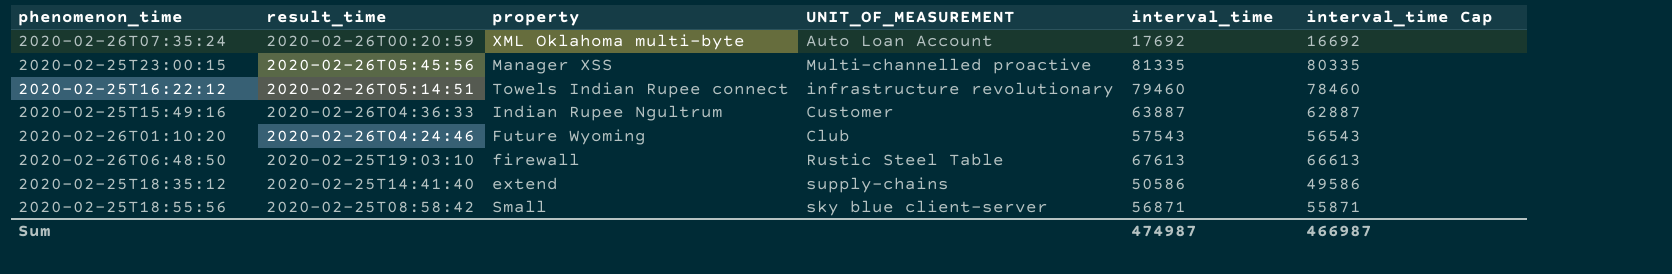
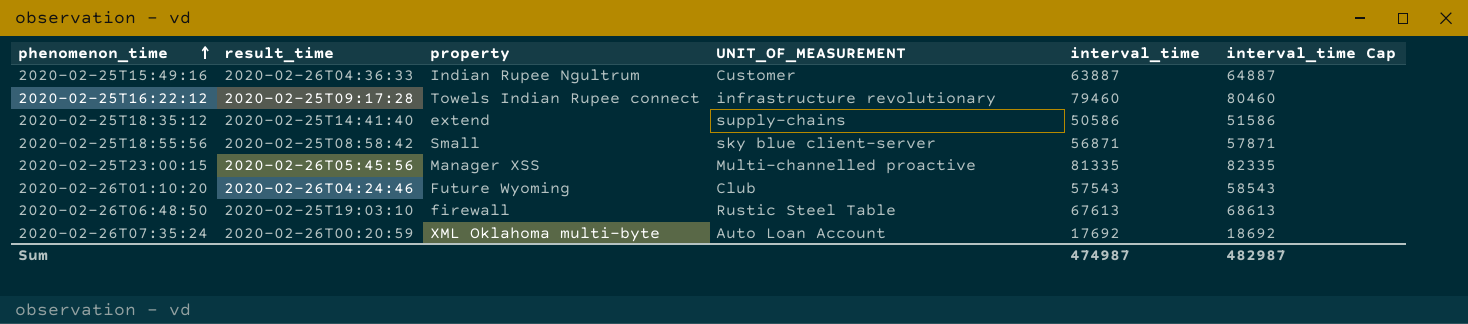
row order: none -> phenomenon_time ascending
column interval_time Cap | formula: [interval_time] - 1000 -> [interval_time] + 1000
2020-02-25T16:22:12 | result_time: 2020-02-26T05:14:51 -> 2020-02-25T09:17:28
Sum | interval_time Cap: 466987 -> 482987

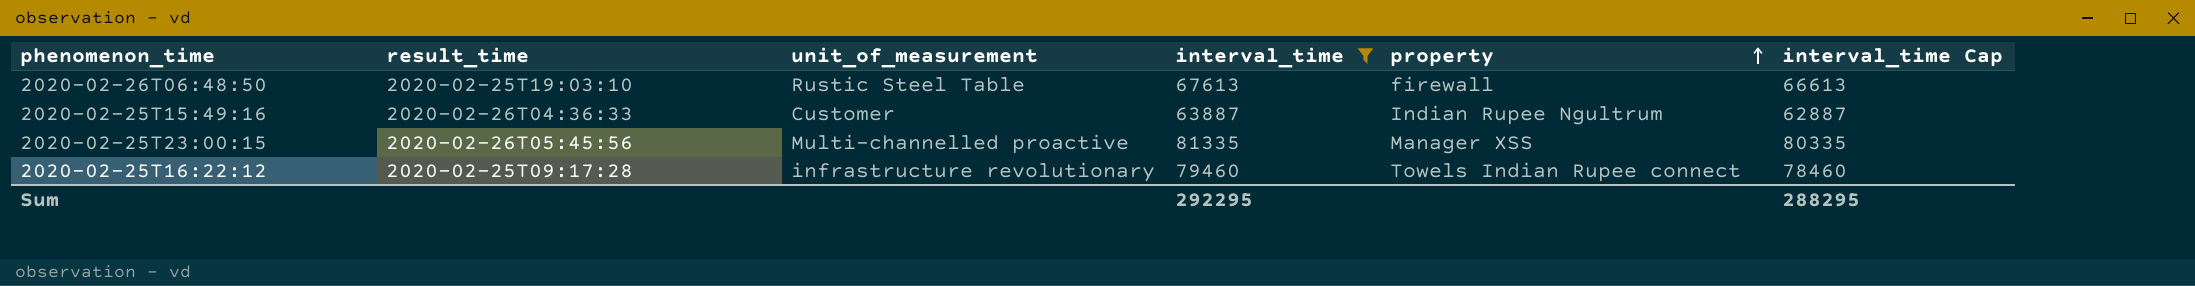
filter: none -> interval_time >= 63887
row order: phenomenon_time ascending -> property ascending
column name: UNIT_OF_MEASUREMENT -> unit_of_measurement
column property | position: 3 -> 5
column interval_time Cap | formula: [interval_time] + 1000 -> [interval_time] - 1000
Sum | interval_time: 474987 -> 292295
Sum | interval_time Cap: 482987 -> 288295

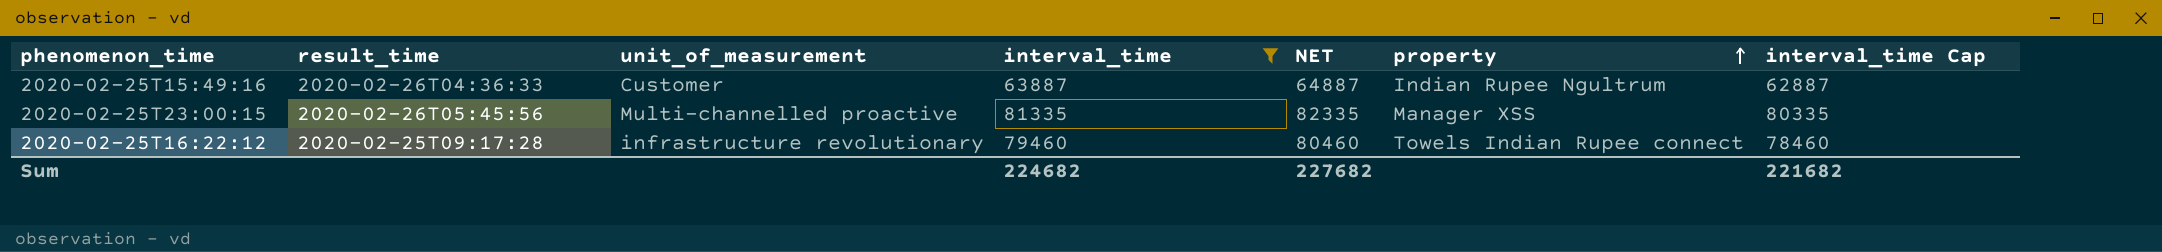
column NET | formula: none -> [interval_time] + 1000
row 2020-02-26T06:48:50: 2020-02-25T19:03:10 | Rustic Steel Table | 67613 | firewall | 66613 -> none
Sum | interval_time: 292295 -> 224682
Sum | interval_time Cap: 288295 -> 221682

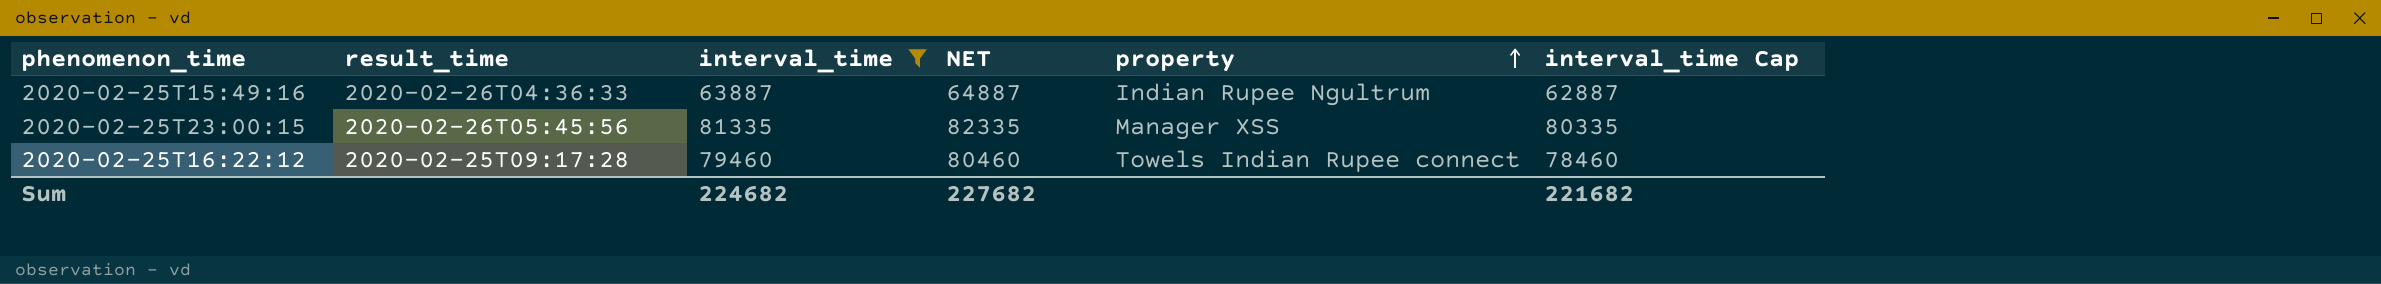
column unit_of_measurement | position: 3 -> none

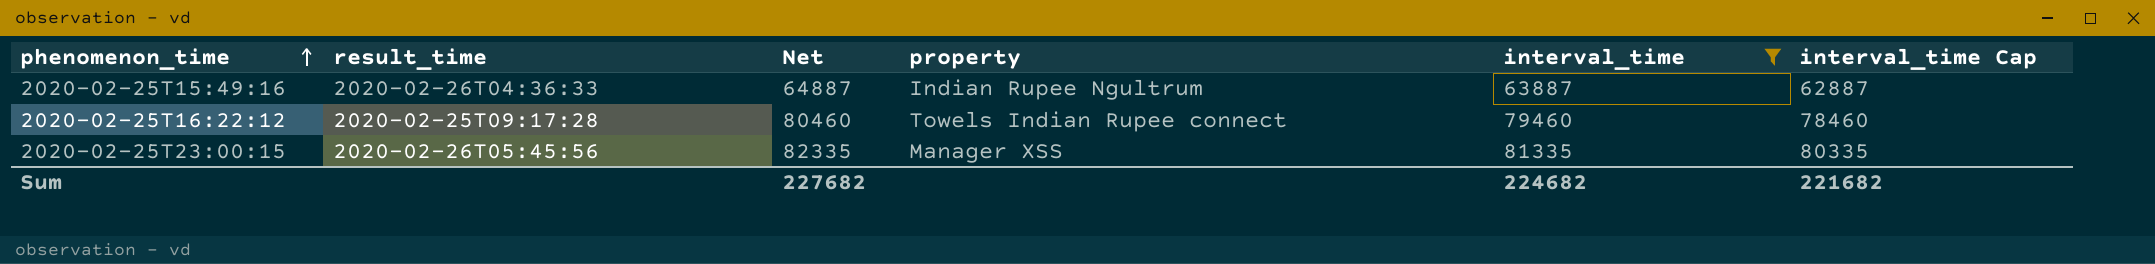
row order: property ascending -> phenomenon_time ascending
column name: NET -> Net
column interval_time | position: 3 -> 5

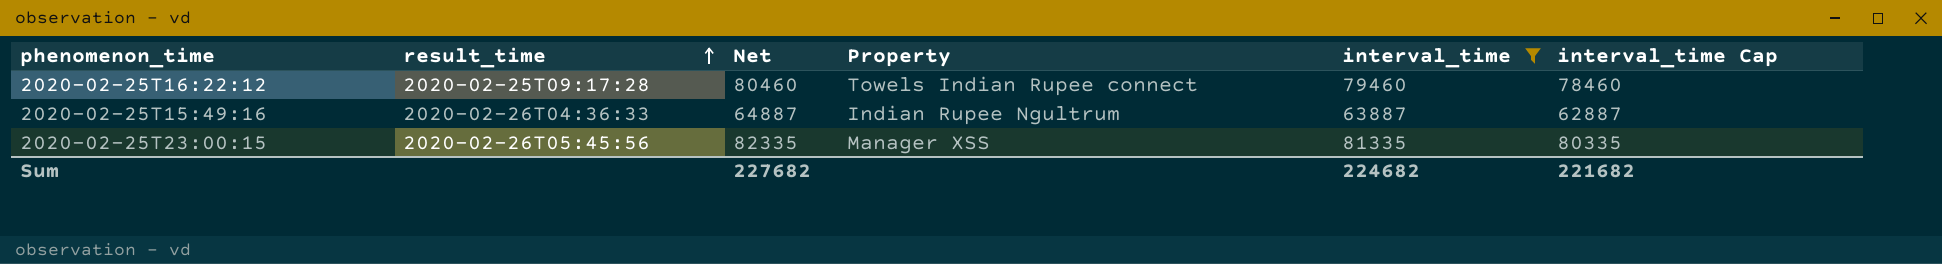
row order: phenomenon_time ascending -> result_time ascending
column name: property -> Property

